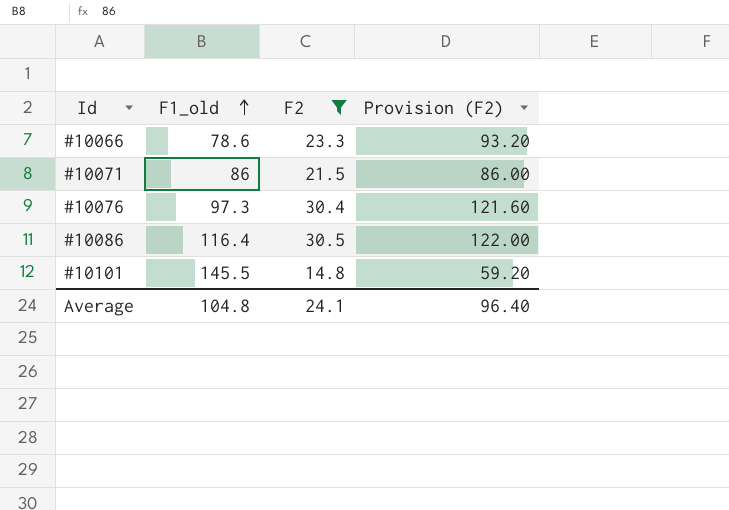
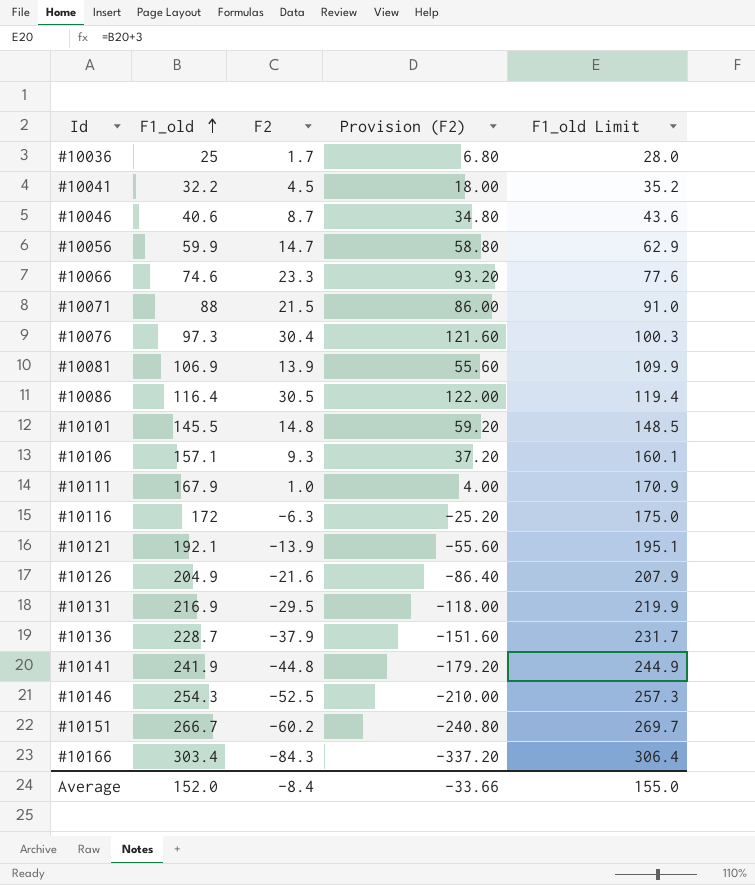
filter: F2 >= 14.8 -> none
column F1_old Limit | formula: none -> [F1_old] + 3
#10066 | F1_old: 78.6 -> 74.6
#10071 | F1_old: 86 -> 88
Average | F1_old: 104.8 -> 152.0
Average | F2: 24.1 -> -8.4
Average | Provision (F2): 96.40 -> -33.66

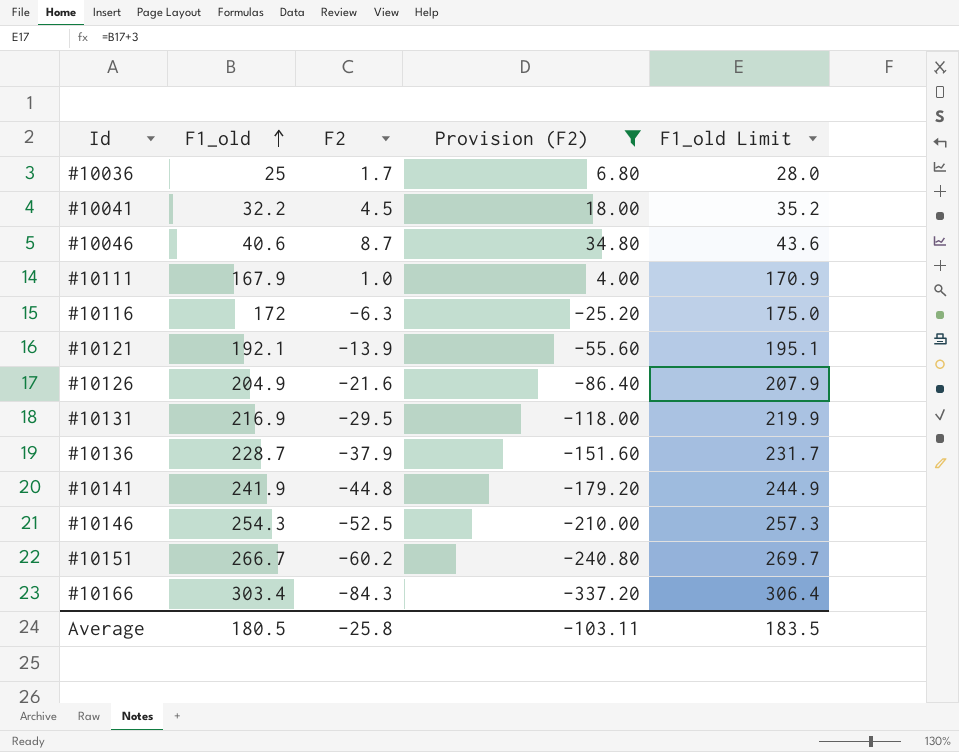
filter: none -> Provision (F2) <= 34.80
Average | F1_old: 152.0 -> 180.5
Average | F2: -8.4 -> -25.8
Average | Provision (F2): -33.66 -> -103.11
Average | F1_old Limit: 155.0 -> 183.5

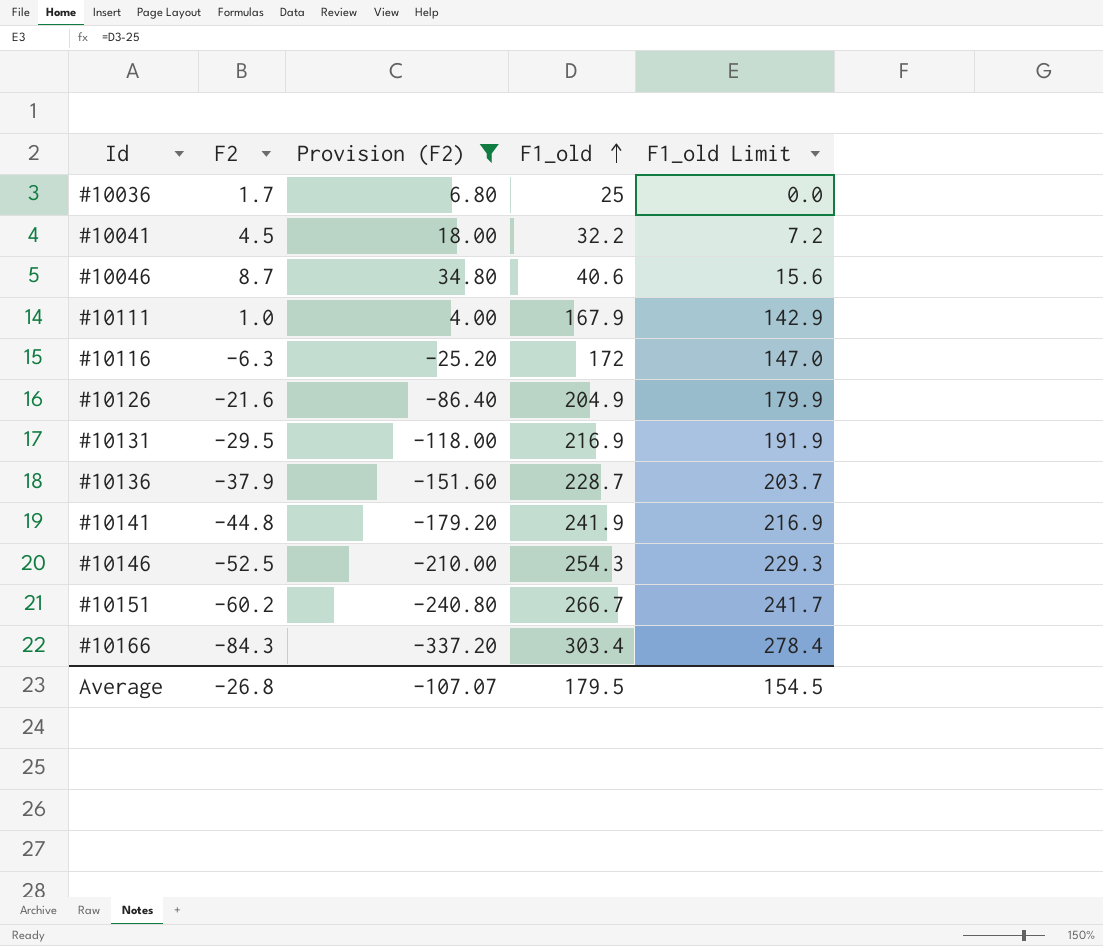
column F1_old | position: 2 -> 4
column F1_old Limit | formula: [F1_old] + 3 -> [F1_old] - 25
row #10121: 192.1 | -13.9 | -55.60 | 195.1 -> none
Average | F2: -25.8 -> -26.8
Average | Provision (F2): -103.11 -> -107.07
Average | F1_old: 180.5 -> 179.5
Average | F1_old Limit: 183.5 -> 154.5

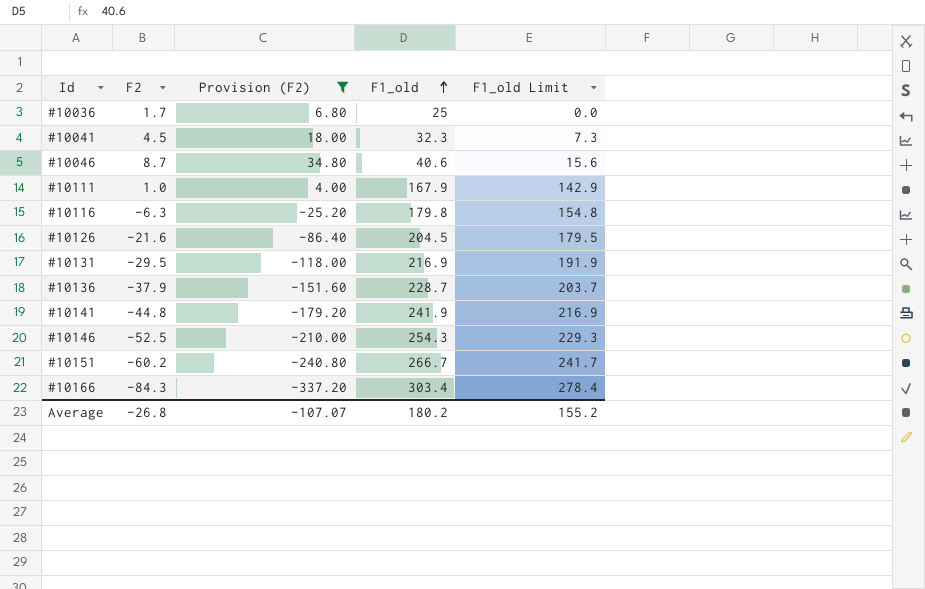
#10041 | F1_old: 32.2 -> 32.3
#10041 | F1_old Limit: 7.2 -> 7.3
#10116 | F1_old: 172 -> 179.8
#10116 | F1_old Limit: 147.0 -> 154.8
#10126 | F1_old: 204.9 -> 204.5
#10126 | F1_old Limit: 179.9 -> 179.5
Average | F1_old: 179.5 -> 180.2
Average | F1_old Limit: 154.5 -> 155.2

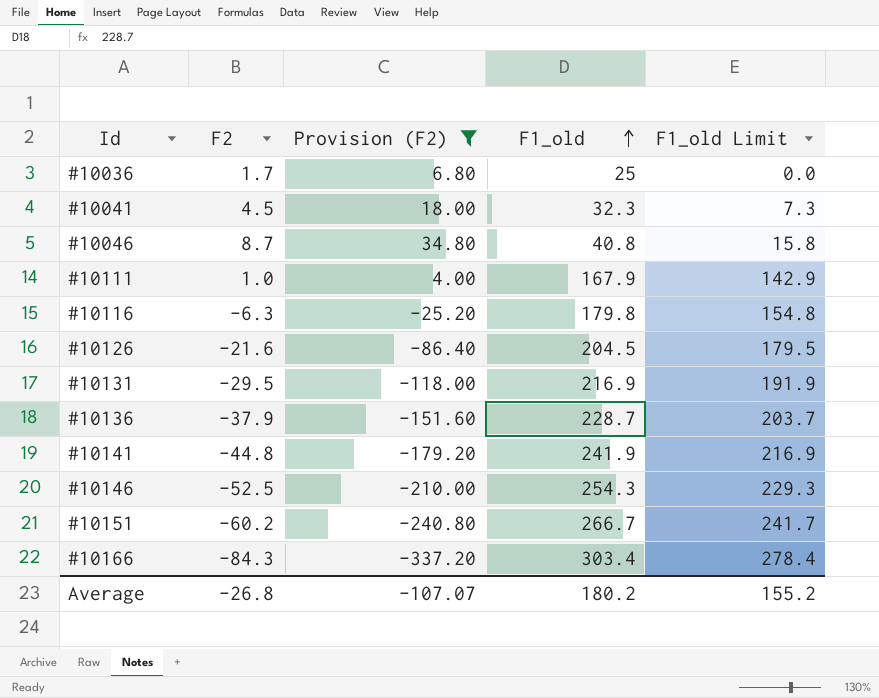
#10046 | F1_old: 40.6 -> 40.8
#10046 | F1_old Limit: 15.6 -> 15.8

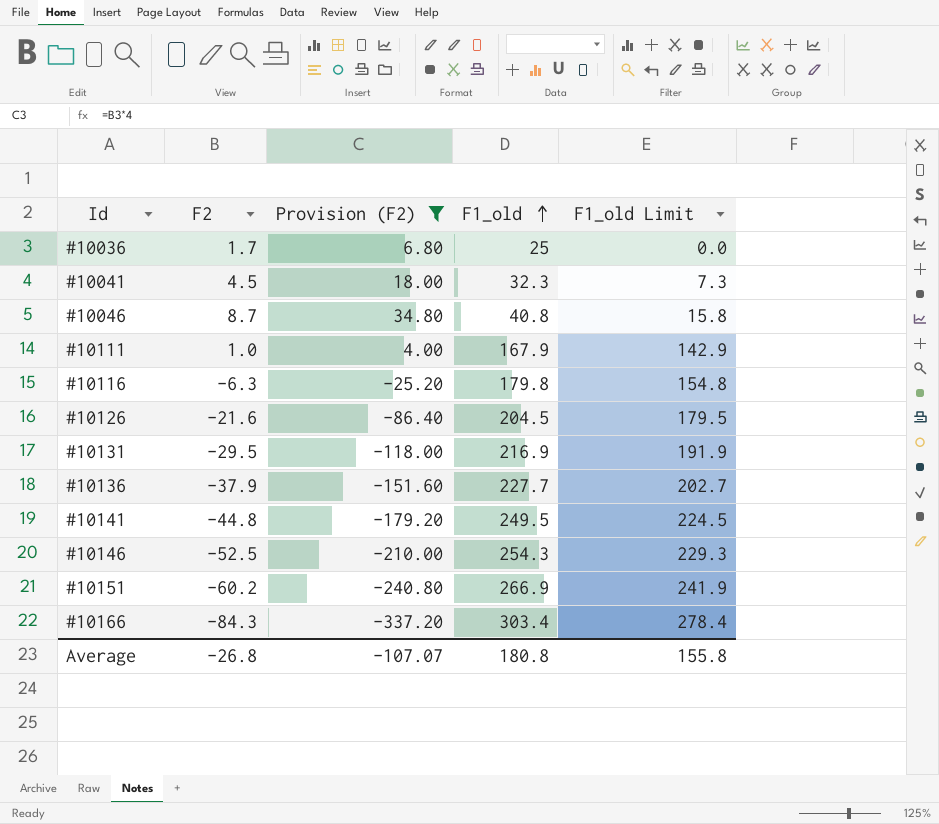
#10136 | F1_old: 228.7 -> 227.7
#10136 | F1_old Limit: 203.7 -> 202.7
#10141 | F1_old: 241.9 -> 249.5
#10141 | F1_old Limit: 216.9 -> 224.5
#10151 | F1_old: 266.7 -> 266.9
#10151 | F1_old Limit: 241.7 -> 241.9
Average | F1_old: 180.2 -> 180.8
Average | F1_old Limit: 155.2 -> 155.8

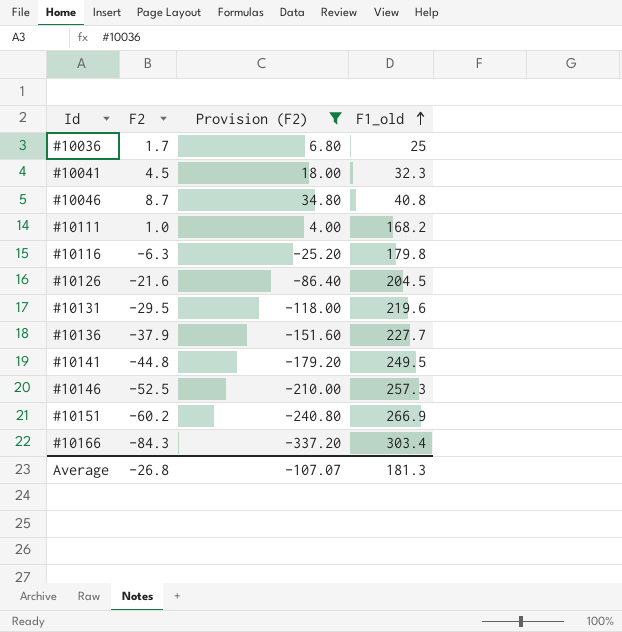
column F1_old Limit | formula: [F1_old] - 25 -> none
#10111 | F1_old: 167.9 -> 168.2
#10131 | F1_old: 216.9 -> 219.6
#10146 | F1_old: 254.3 -> 257.3
Average | F1_old: 180.8 -> 181.3

